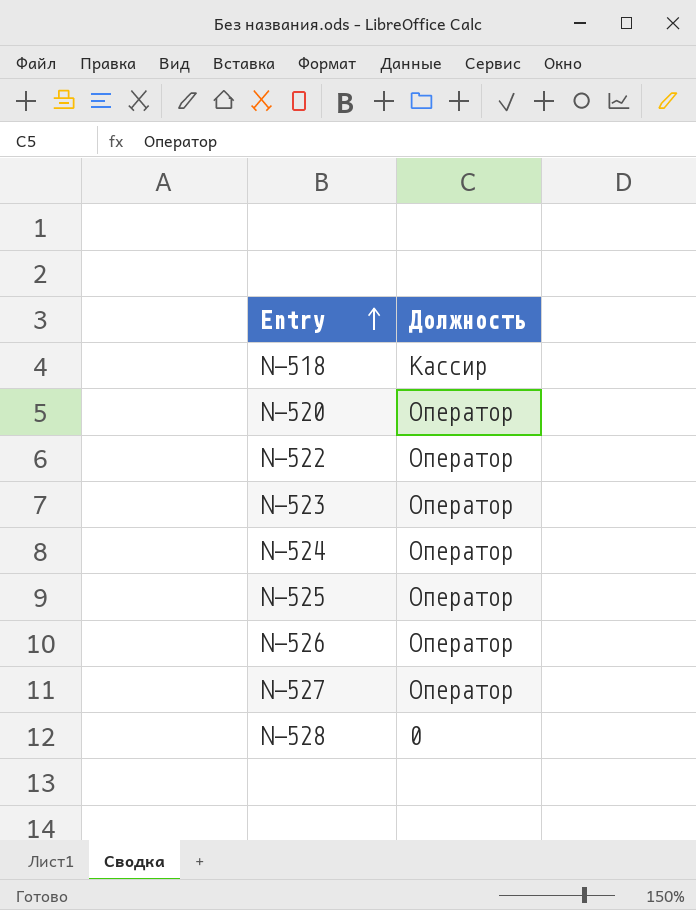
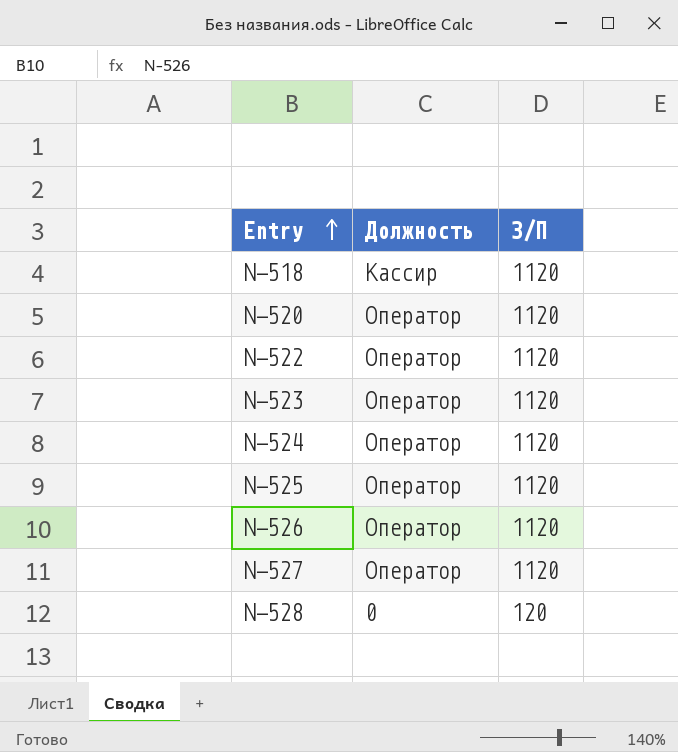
column З/П | position: none -> 3

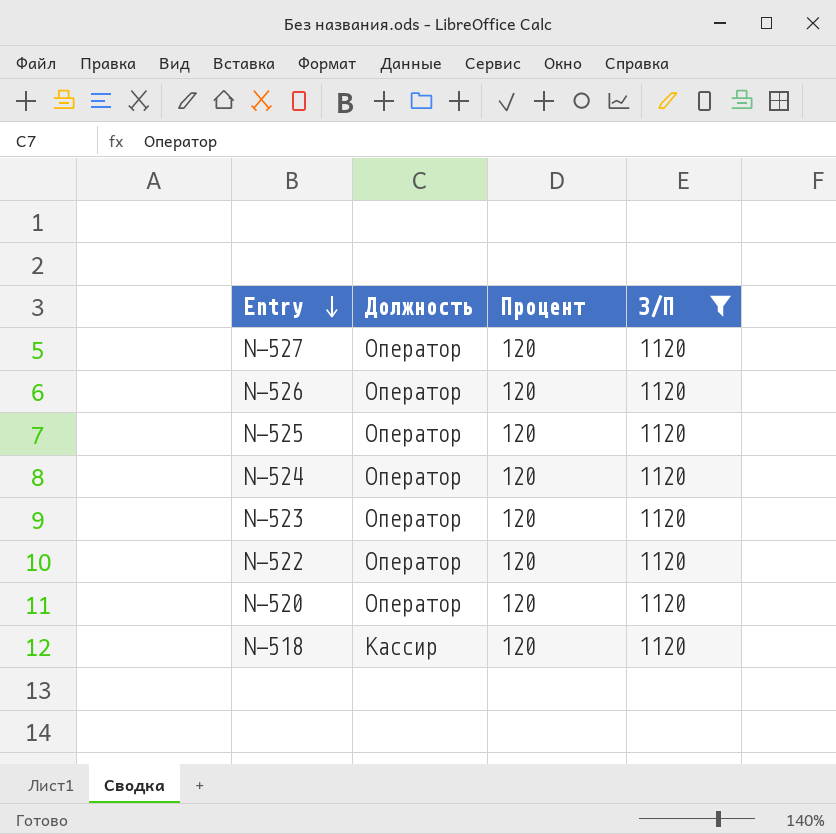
filter: none -> З/П = 1120
row order: Entry ascending -> Entry descending
column Процент | position: none -> 3

